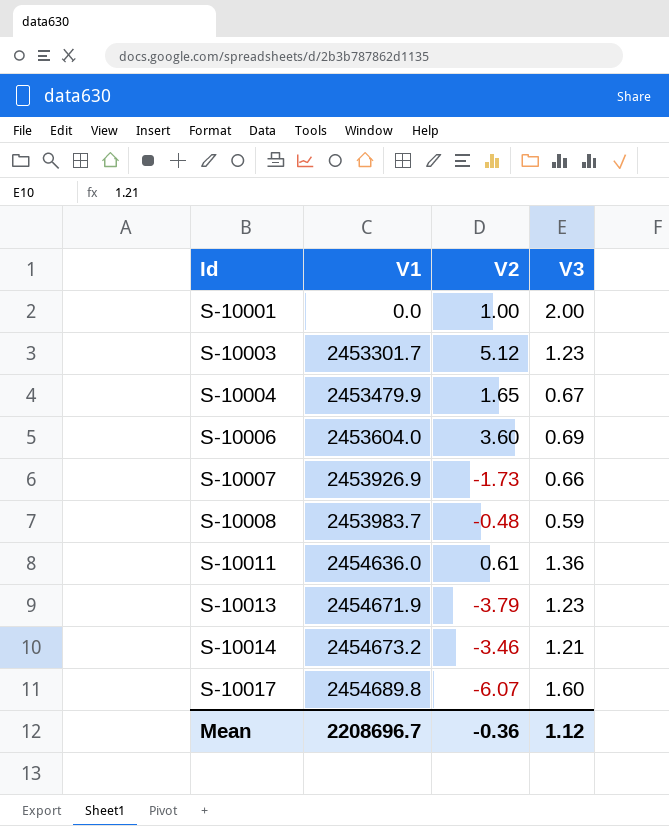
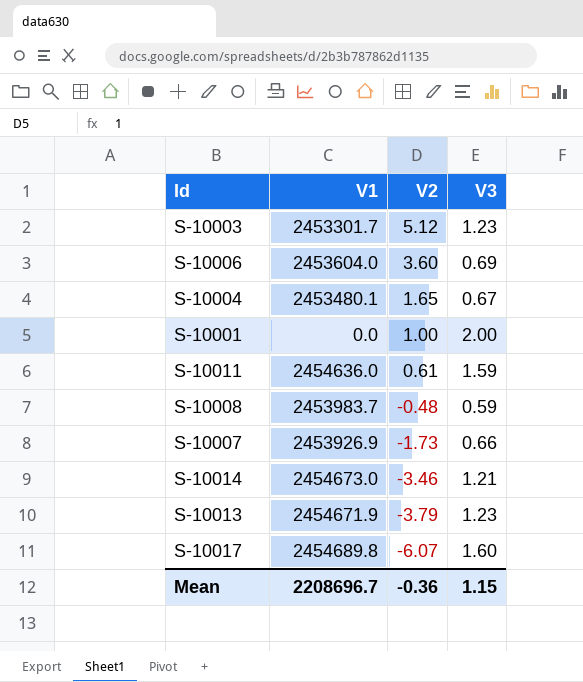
row order: Id ascending -> V2 descending
S-10004 | V1: 2453479.9 -> 2453480.1
S-10011 | V3: 1.36 -> 1.59
S-10014 | V1: 2454673.2 -> 2454673.0
Mean | V3: 1.12 -> 1.15

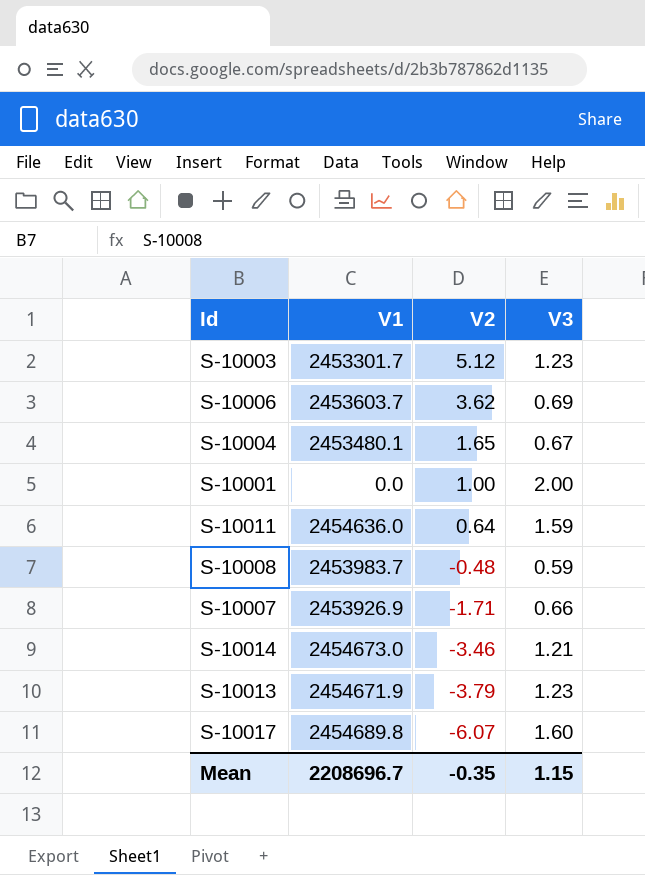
S-10006 | V1: 2453604.0 -> 2453603.7
S-10006 | V2: 3.60 -> 3.62
S-10011 | V2: 0.61 -> 0.64
S-10007 | V2: -1.73 -> -1.71
Mean | V2: -0.36 -> -0.35

